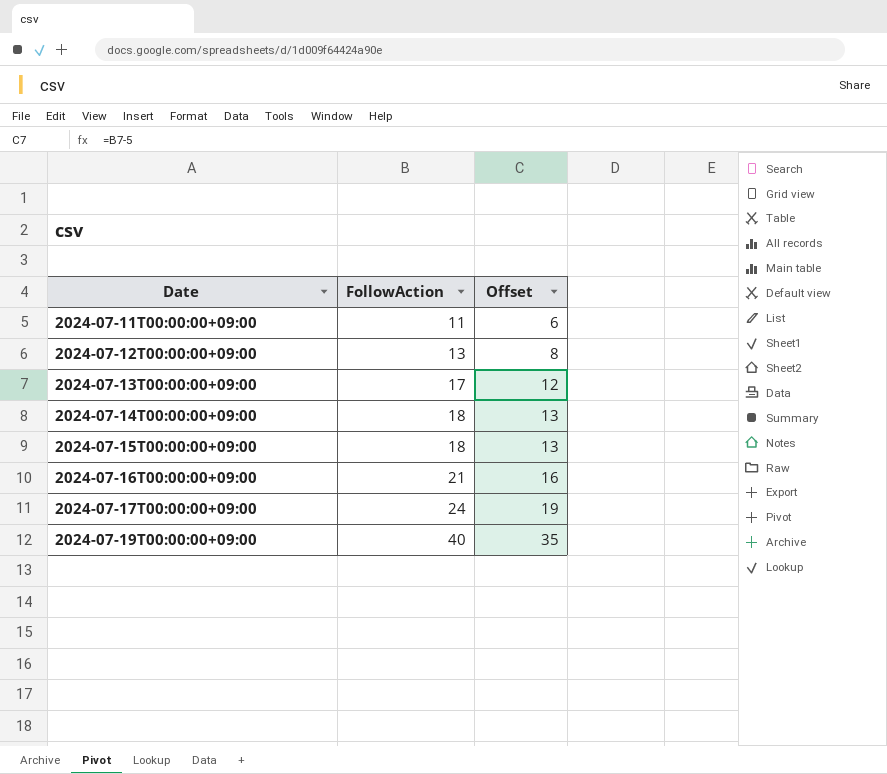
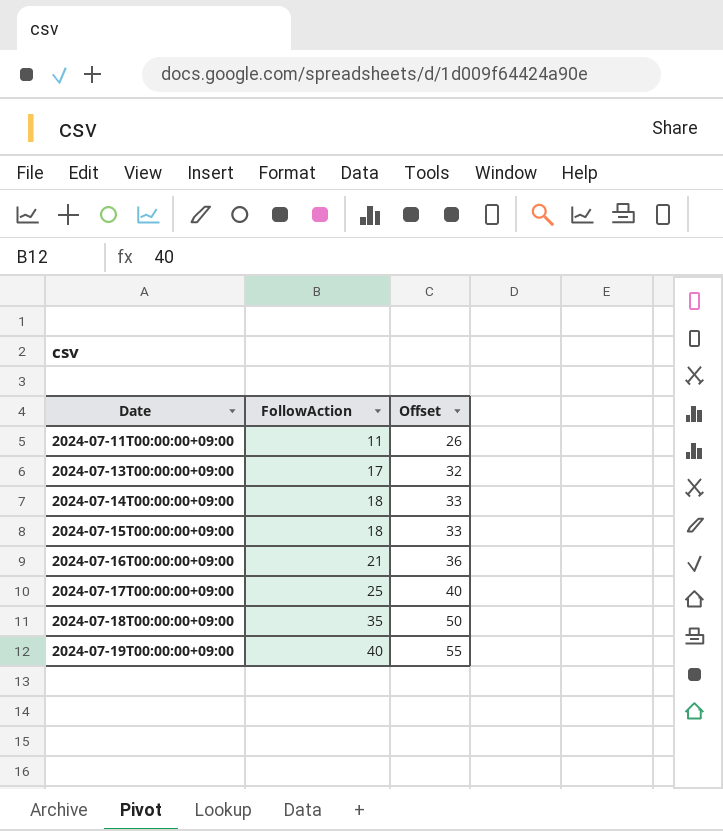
column Offset | formula: [FollowAction] - 5 -> [FollowAction] + 15
row 2024-07-12T00:00:00+09:00: 13 | 8 -> none
2024-07-17T00:00:00+09:00 | FollowAction: 24 -> 25
row 2024-07-18T00:00:00+09:00: none -> 35 | 50

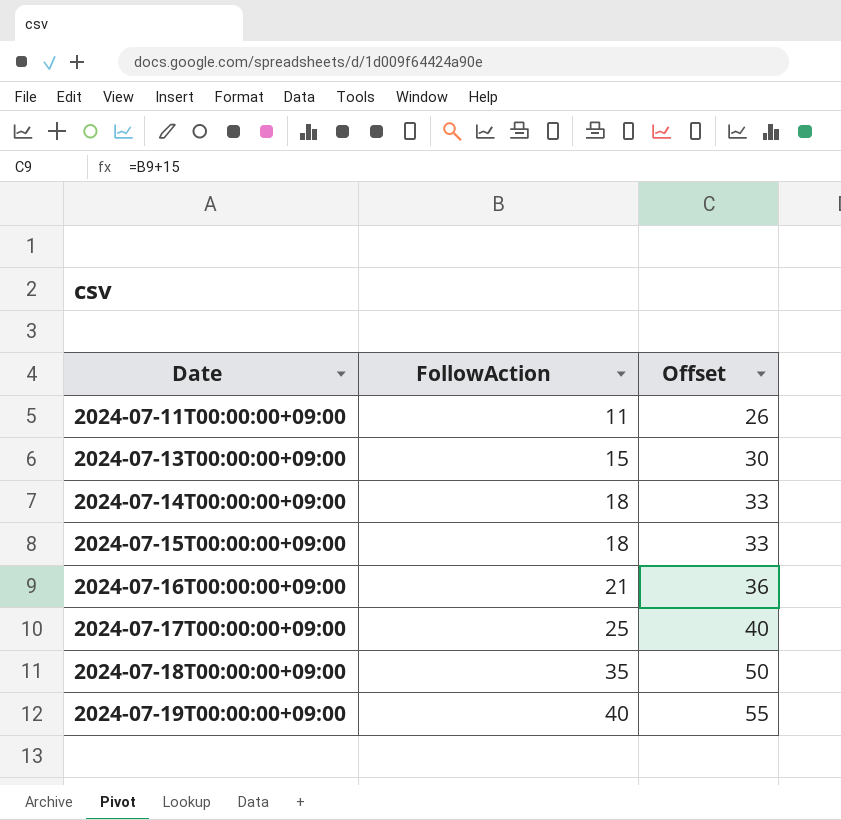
2024-07-13T00:00:00+09:00 | FollowAction: 17 -> 15
2024-07-13T00:00:00+09:00 | Offset: 32 -> 30

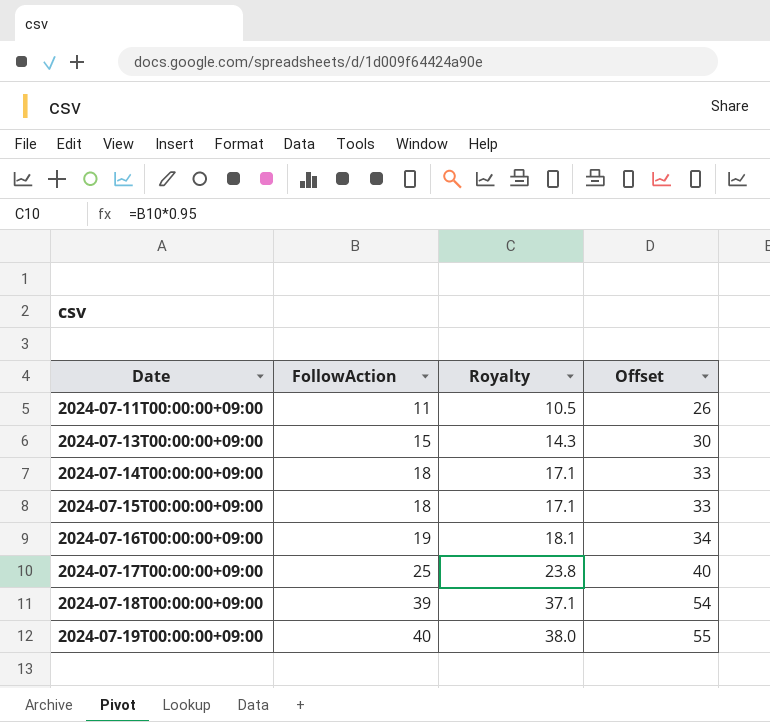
column Royalty | formula: none -> [FollowAction] * 0.95
2024-07-16T00:00:00+09:00 | FollowAction: 21 -> 19
2024-07-16T00:00:00+09:00 | Offset: 36 -> 34
2024-07-18T00:00:00+09:00 | FollowAction: 35 -> 39
2024-07-18T00:00:00+09:00 | Offset: 50 -> 54

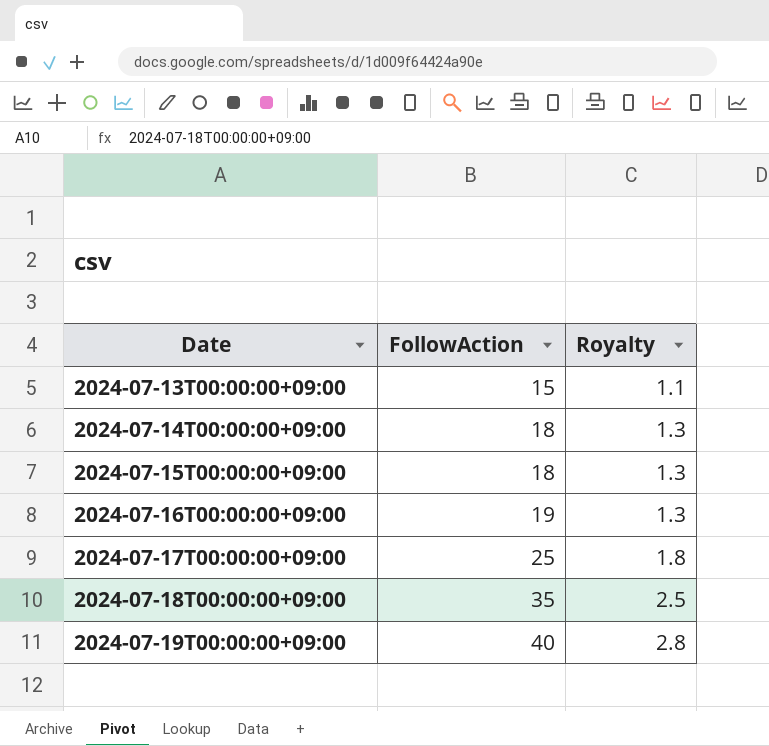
column Offset | formula: [FollowAction] + 15 -> none
column Royalty | formula: [FollowAction] * 0.95 -> [FollowAction] * 0.07
row 2024-07-11T00:00:00+09:00: 11 | 10.5 | 26 -> none
2024-07-18T00:00:00+09:00 | FollowAction: 39 -> 35

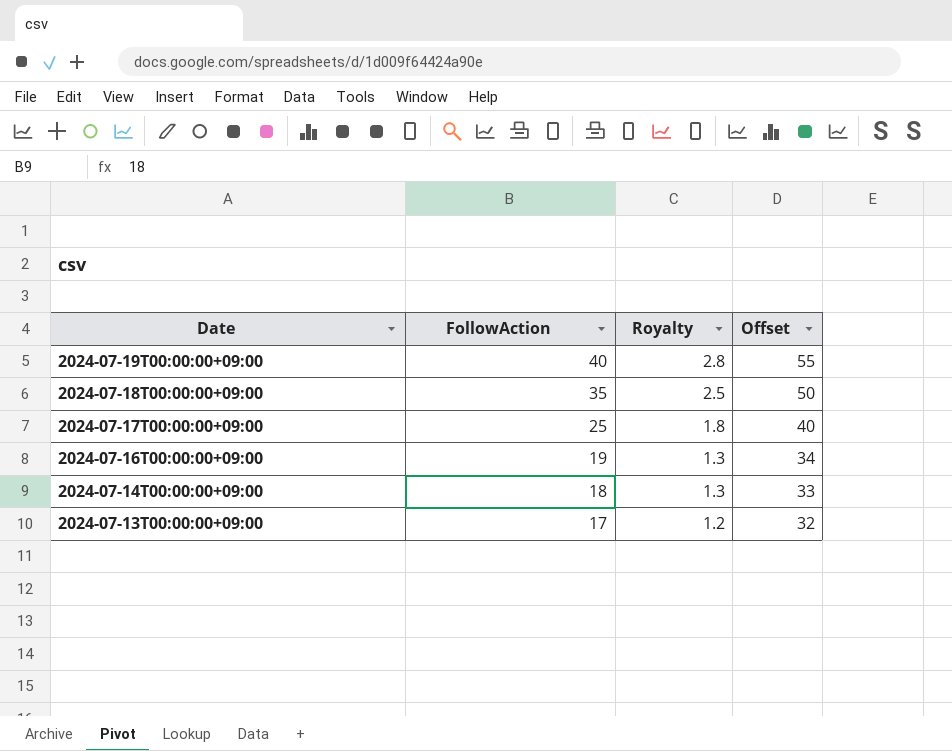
row order: Date ascending -> Date descending
column Offset | formula: none -> [FollowAction] + 15
row 2024-07-15T00:00:00+09:00: 18 | 1.3 -> none
2024-07-13T00:00:00+09:00 | FollowAction: 15 -> 17
2024-07-13T00:00:00+09:00 | Royalty: 1.1 -> 1.2

